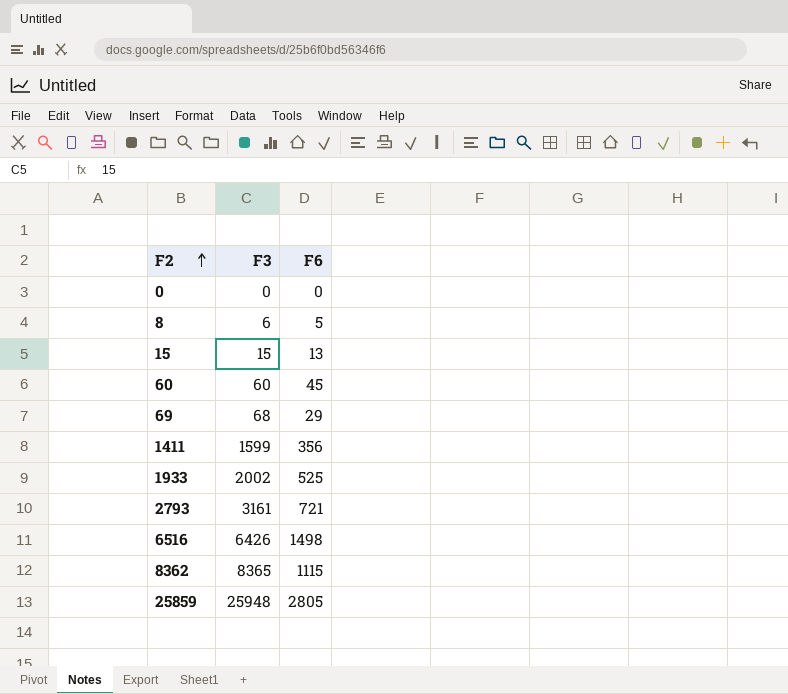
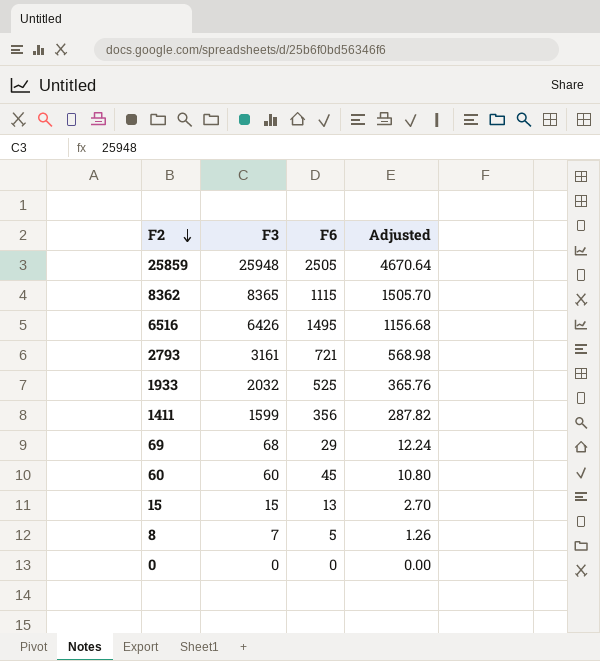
row order: F2 ascending -> F2 descending
column Adjusted | formula: none -> [F3] * 0.18
25859 | F6: 2805 -> 2505
6516 | F6: 1498 -> 1495
1933 | F3: 2002 -> 2032
8 | F3: 6 -> 7

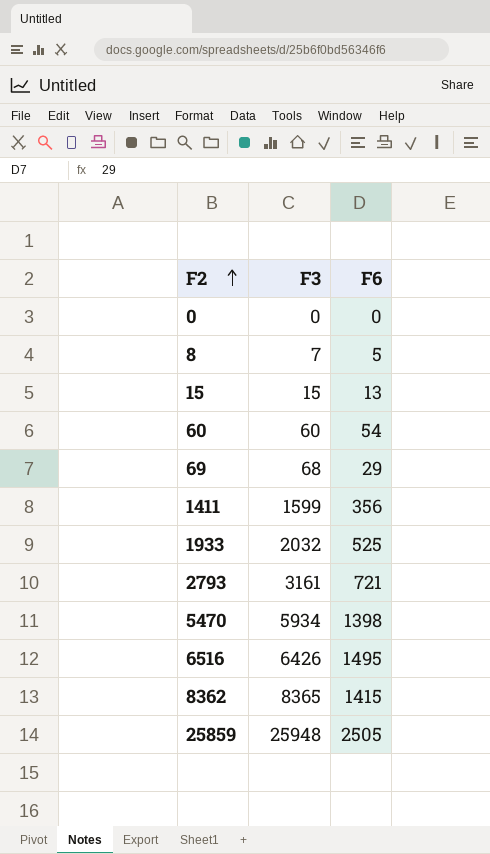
row order: F2 descending -> F2 ascending
column Adjusted | formula: [F3] * 0.18 -> none
60 | F6: 45 -> 54
row 5470: none -> 5934 | 1398
8362 | F6: 1115 -> 1415

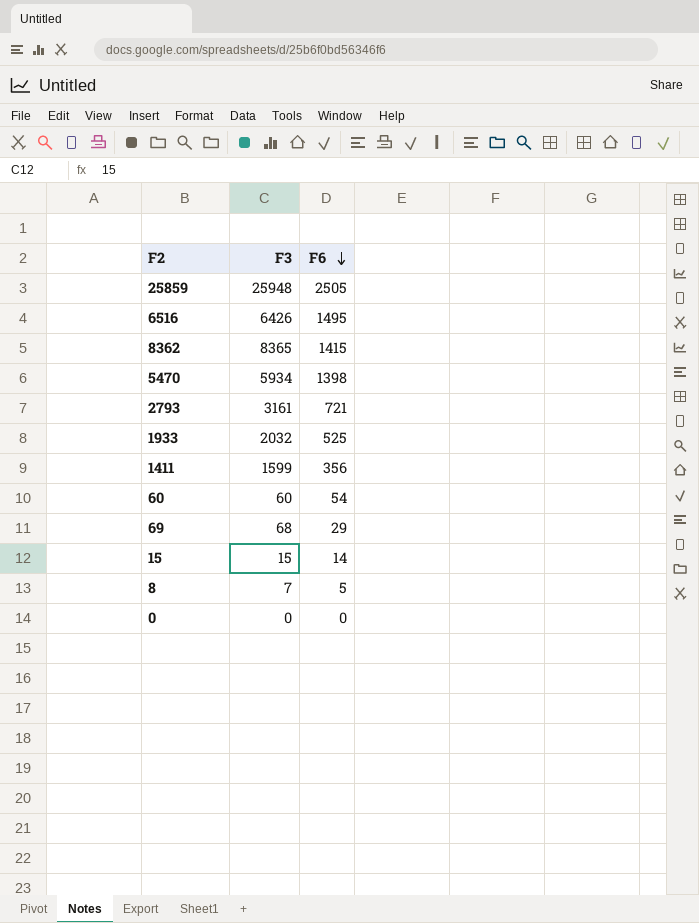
row order: F2 ascending -> F6 descending
15 | F6: 13 -> 14

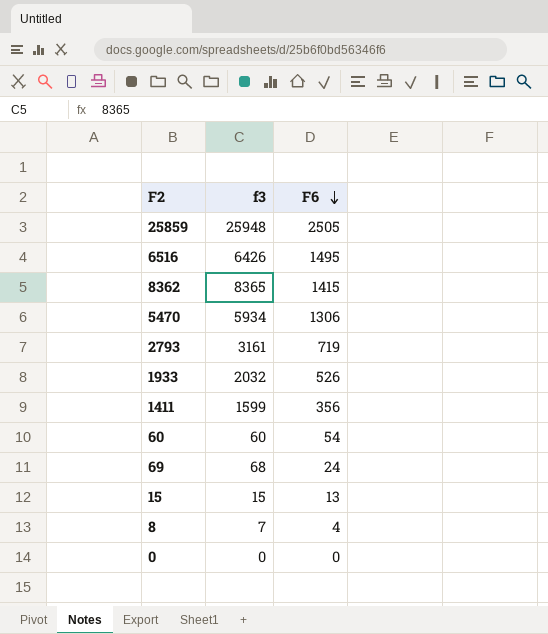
column name: F3 -> f3
5470 | F6: 1398 -> 1306
2793 | F6: 721 -> 719
1933 | F6: 525 -> 526
69 | F6: 29 -> 24
15 | F6: 14 -> 13
8 | F6: 5 -> 4

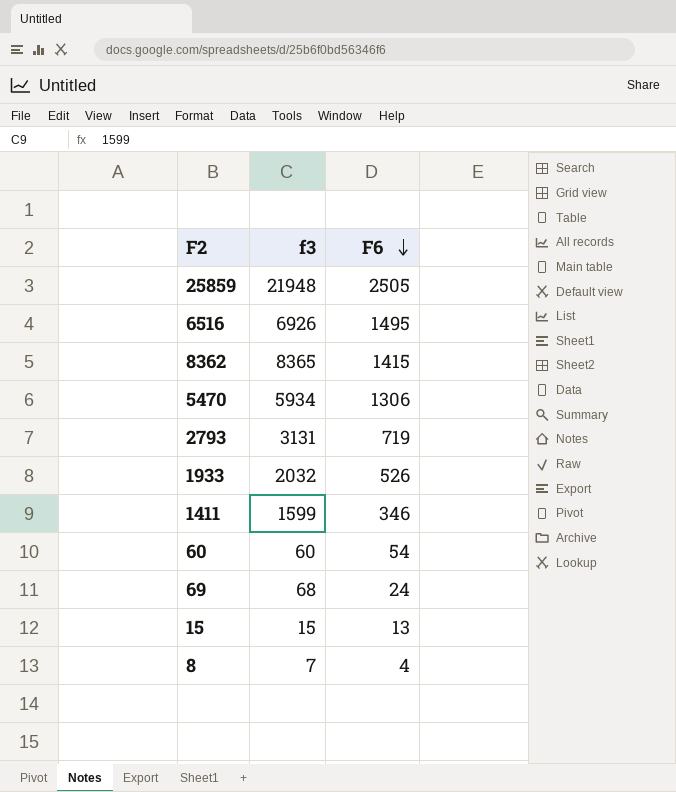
row 0: 0 | 0 -> none
25859 | f3: 25948 -> 21948
6516 | f3: 6426 -> 6926
2793 | f3: 3161 -> 3131
1411 | F6: 356 -> 346

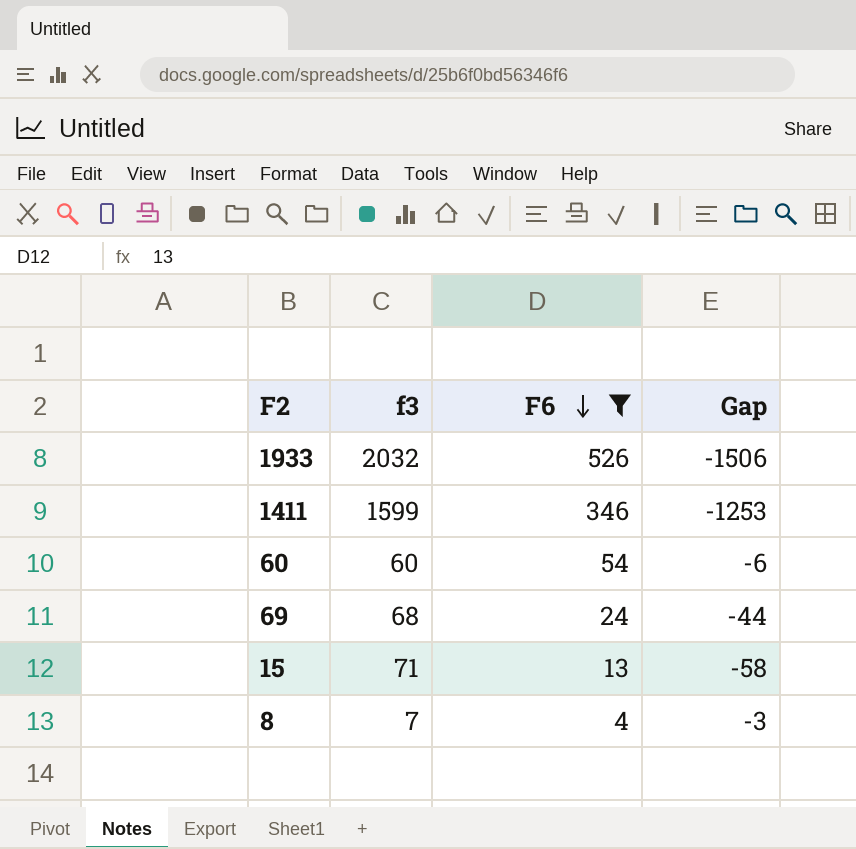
filter: none -> F6 <= 526
column Gap | formula: none -> [F6] - [f3]
15 | f3: 15 -> 71

